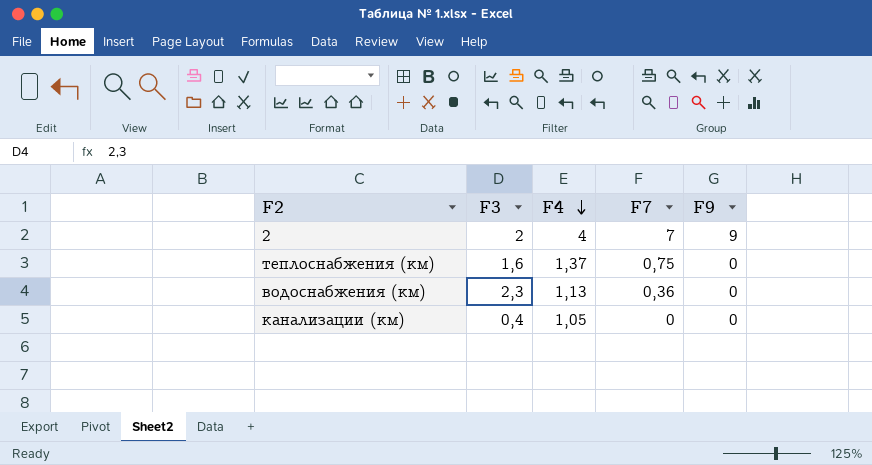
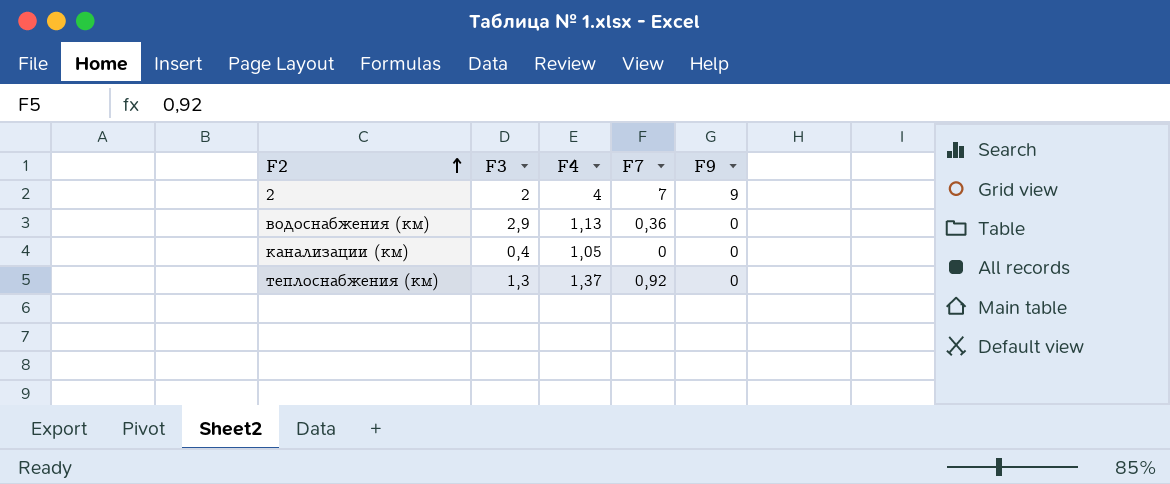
row order: F4 descending -> F2 ascending
водоснабжения (км) | F3: 2,3 -> 2,9
теплоснабжения (км) | F3: 1,6 -> 1,3
теплоснабжения (км) | F7: 0,75 -> 0,92

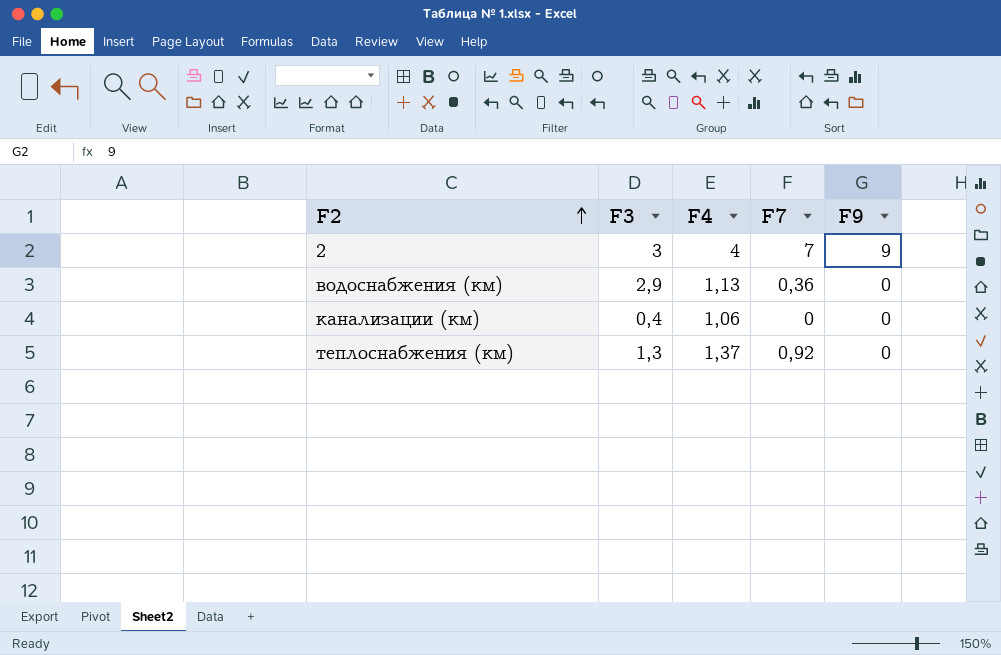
2 | F3: 2 -> 3
канализации (км) | F4: 1,05 -> 1,06

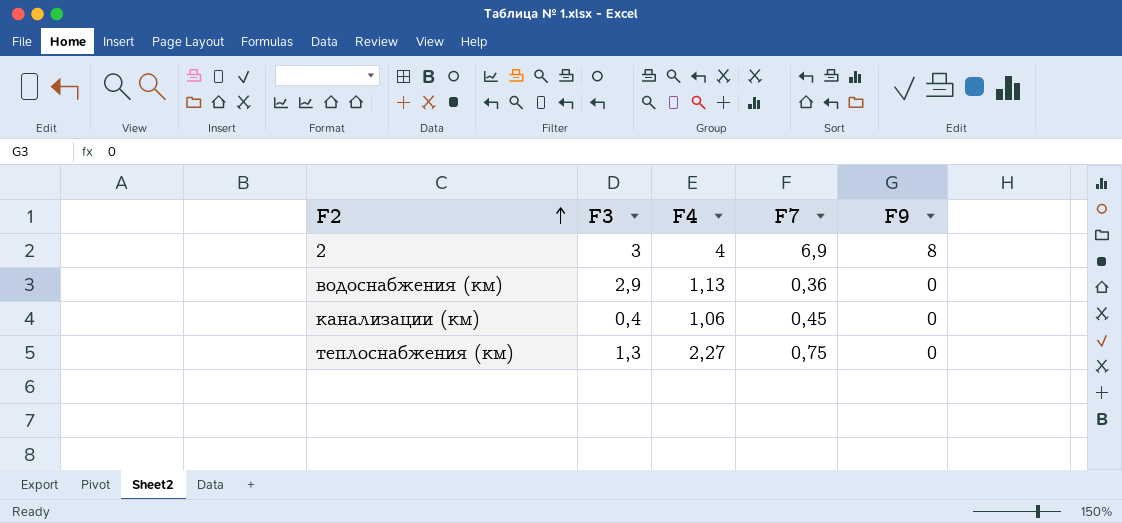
2 | F7: 7 -> 6,9
2 | F9: 9 -> 8
канализации (км) | F7: 0 -> 0,45
теплоснабжения (км) | F4: 1,37 -> 2,27
теплоснабжения (км) | F7: 0,92 -> 0,75

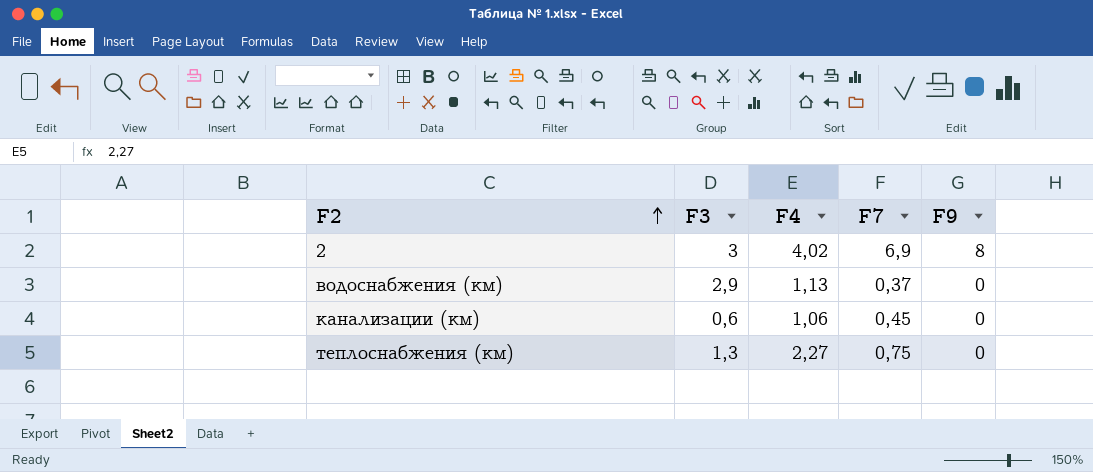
2 | F4: 4 -> 4,02
водоснабжения (км) | F7: 0,36 -> 0,37
канализации (км) | F3: 0,4 -> 0,6

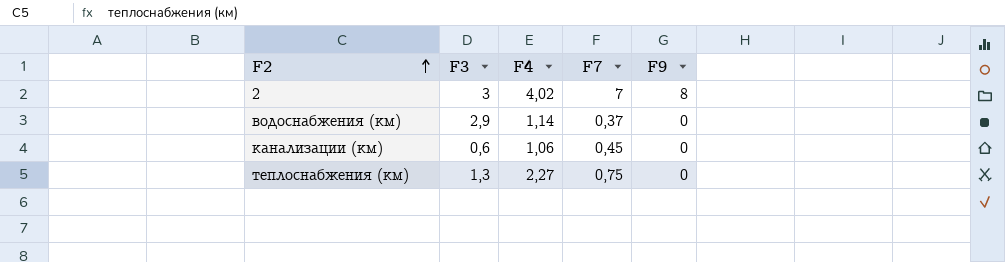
2 | F7: 6,9 -> 7
водоснабжения (км) | F4: 1,13 -> 1,14

